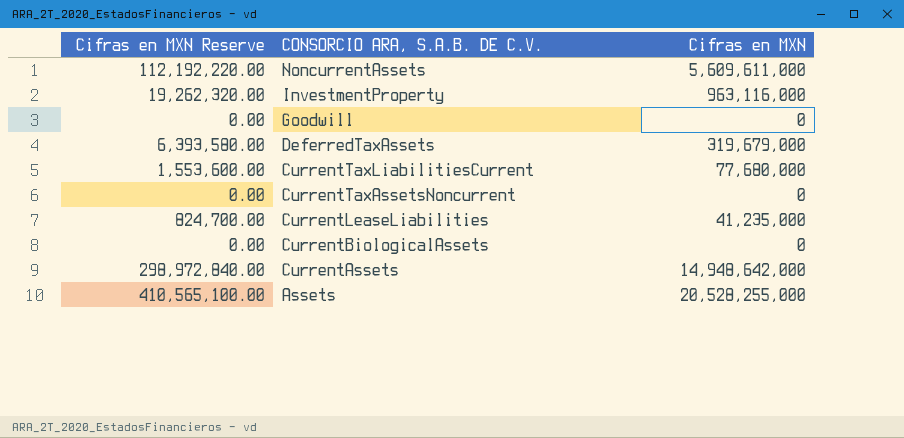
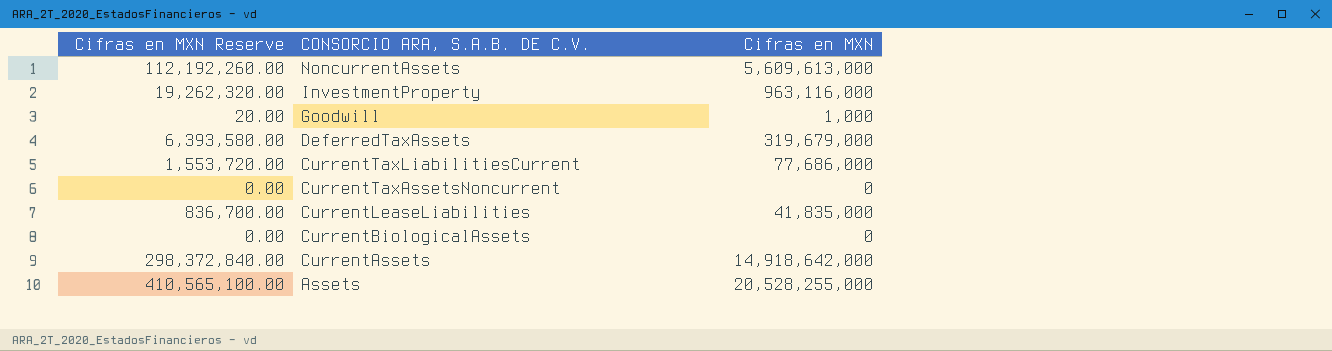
NoncurrentAssets | Cifras en MXN Reserve: 112,192,220.00 -> 112,192,260.00
NoncurrentAssets | Cifras en MXN: 5,609,611,000 -> 5,609,613,000
Goodwill | Cifras en MXN Reserve: 0.00 -> 20.00
Goodwill | Cifras en MXN: 0 -> 1,000
CurrentTaxLiabilitiesCurrent | Cifras en MXN Reserve: 1,553,600.00 -> 1,553,720.00
CurrentTaxLiabilitiesCurrent | Cifras en MXN: 77,680,000 -> 77,686,000
CurrentLeaseLiabilities | Cifras en MXN Reserve: 824,700.00 -> 836,700.00
CurrentLeaseLiabilities | Cifras en MXN: 41,235,000 -> 41,835,000
CurrentAssets | Cifras en MXN Reserve: 298,972,840.00 -> 298,372,840.00
CurrentAssets | Cifras en MXN: 14,948,642,000 -> 14,918,642,000

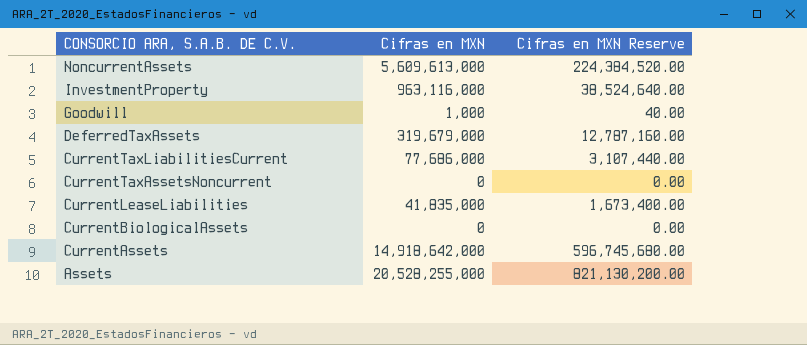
column Cifras en MXN Reserve | formula: [Cifras en MXN] * 0.02 -> [Cifras en MXN] * 0.04
column Cifras en MXN Reserve | position: 1 -> 3

